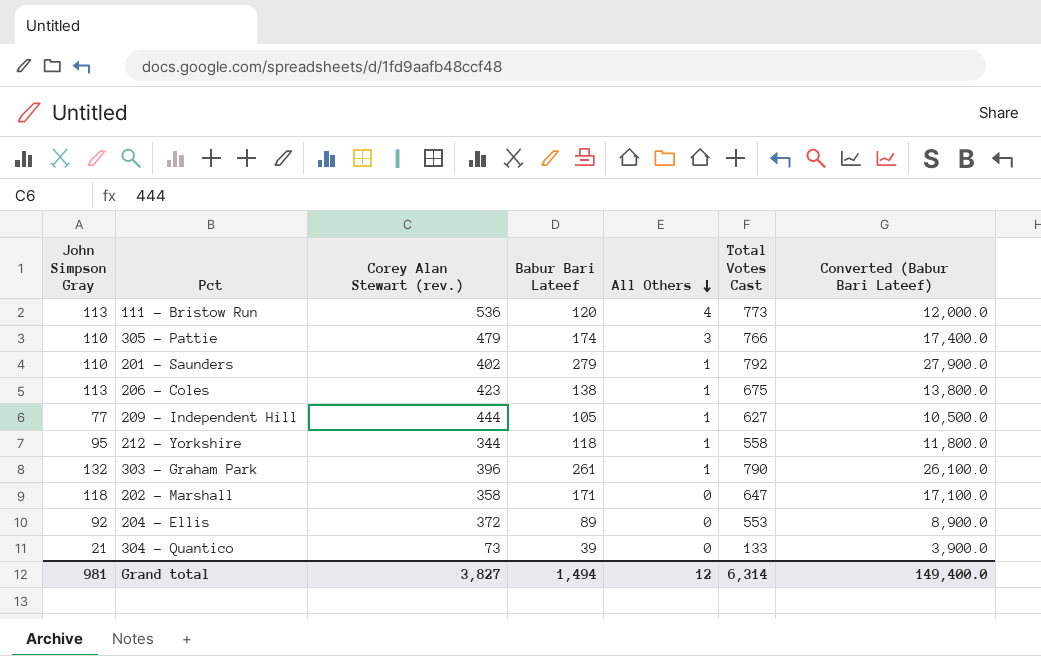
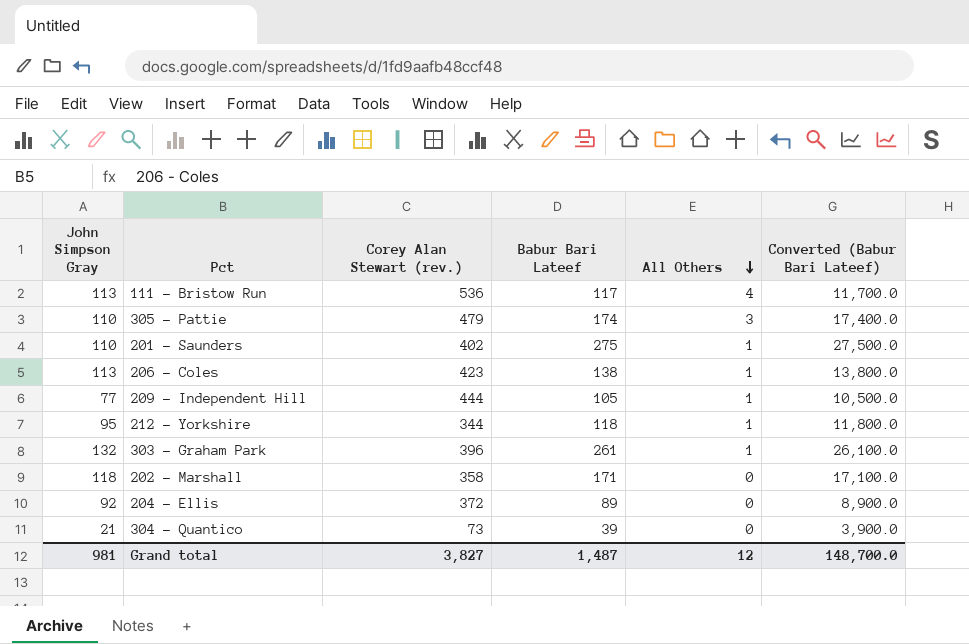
column Total Votes Cast | formula: [John Simpson Gray] + [Corey Alan Stewart (rev.)] + [Babur Bari Lateef] + [All Others] -> none
111 - Bristow Run | Babur Bari Lateef: 120 -> 117
111 - Bristow Run | Converted (Babur Bari Lateef): 12,000.0 -> 11,700.0
201 - Saunders | Babur Bari Lateef: 279 -> 275
201 - Saunders | Converted (Babur Bari Lateef): 27,900.0 -> 27,500.0
Grand total | Babur Bari Lateef: 1,494 -> 1,487
Grand total | Converted (Babur Bari Lateef): 149,400.0 -> 148,700.0

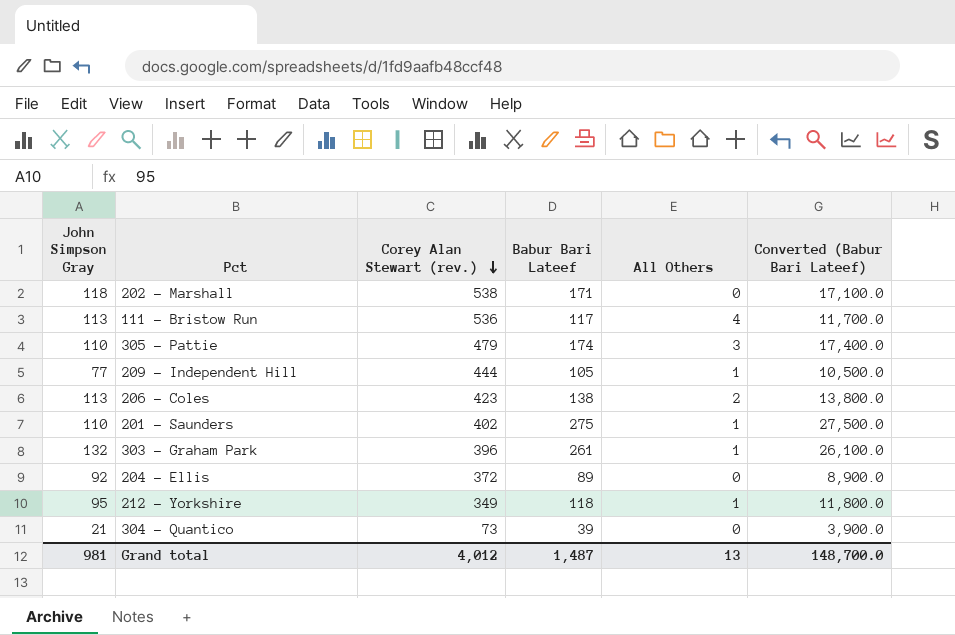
row order: All Others descending -> Corey Alan Stewart (rev.) descending
202 - Marshall | Corey Alan Stewart (rev.): 358 -> 538
206 - Coles | All Others: 1 -> 2
212 - Yorkshire | Corey Alan Stewart (rev.): 344 -> 349
Grand total | Corey Alan Stewart (rev.): 3,827 -> 4,012
Grand total | All Others: 12 -> 13

